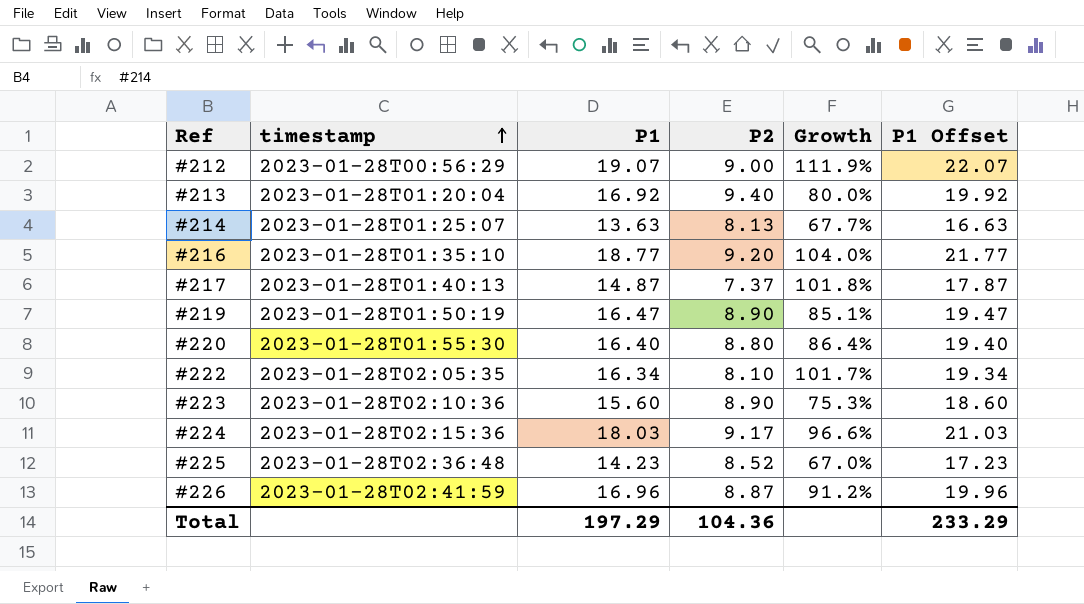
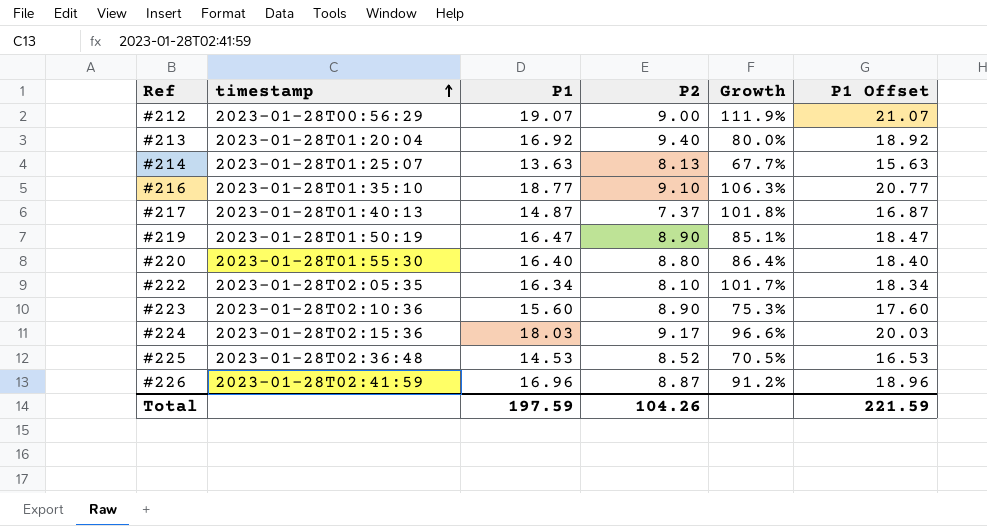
column P1 Offset | formula: [P1] + 3 -> [P1] + 2
#216 | P2: 9.20 -> 9.10
#216 | Growth: 104.0% -> 106.3%
#225 | P1: 14.23 -> 14.53
#225 | Growth: 67.0% -> 70.5%
Total | P1: 197.29 -> 197.59
Total | P2: 104.36 -> 104.26
Total | P1 Offset: 233.29 -> 221.59

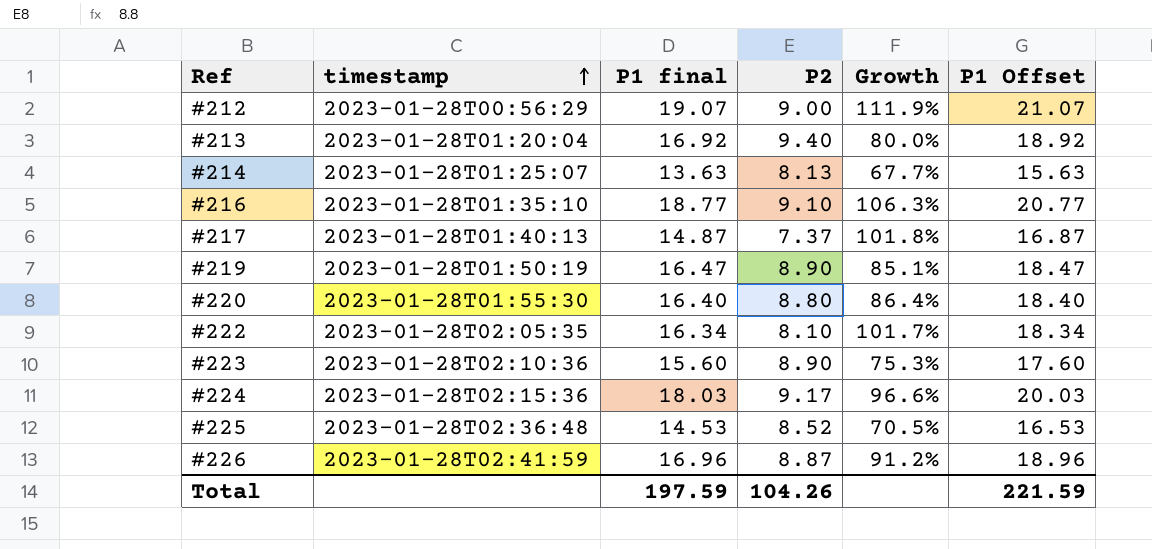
column name: P1 -> P1 final

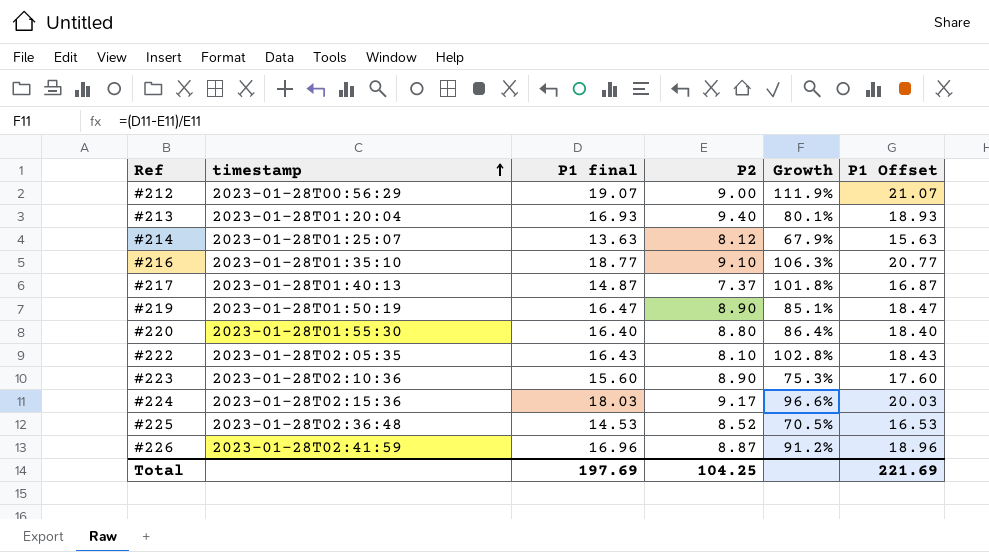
#213 | P1 final: 16.92 -> 16.93
#213 | Growth: 80.0% -> 80.1%
#213 | P1 Offset: 18.92 -> 18.93
#214 | P2: 8.13 -> 8.12
#214 | Growth: 67.7% -> 67.9%
#222 | P1 final: 16.34 -> 16.43
#222 | Growth: 101.7% -> 102.8%
#222 | P1 Offset: 18.34 -> 18.43
Total | P1 final: 197.59 -> 197.69
Total | P2: 104.26 -> 104.25
Total | P1 Offset: 221.59 -> 221.69

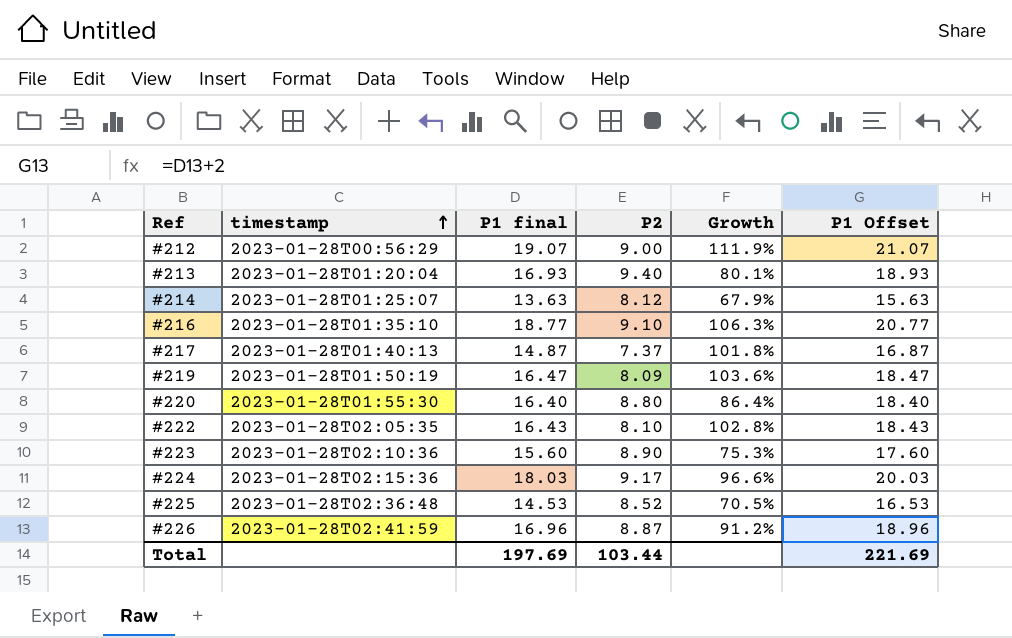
#219 | P2: 8.90 -> 8.09
#219 | Growth: 85.1% -> 103.6%
Total | P2: 104.25 -> 103.44

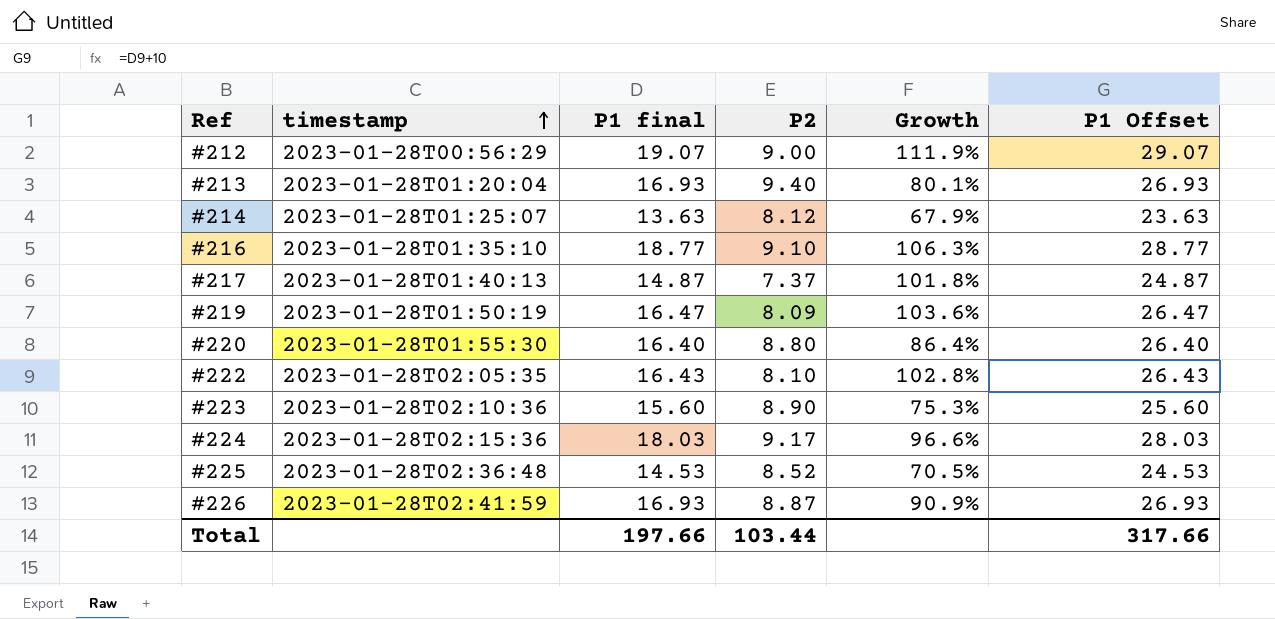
column P1 Offset | formula: [P1 final] + 2 -> [P1 final] + 10
#226 | P1 final: 16.96 -> 16.93
#226 | Growth: 91.2% -> 90.9%
Total | P1 final: 197.69 -> 197.66
Total | P1 Offset: 221.69 -> 317.66

